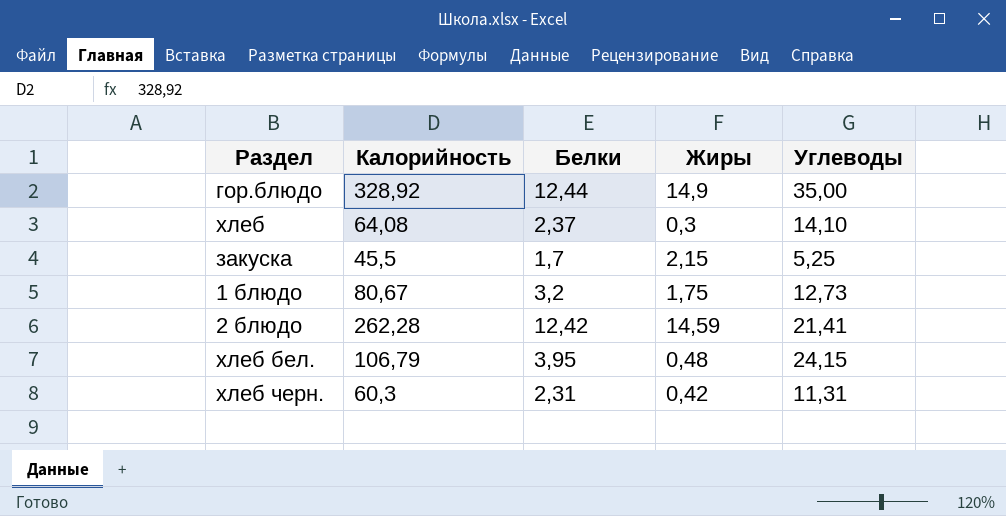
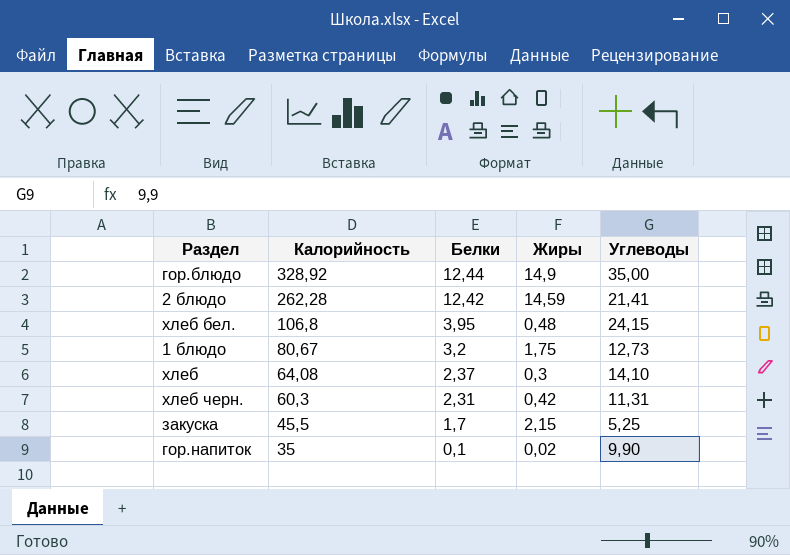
row order: none -> Калорийность descending
хлеб бел. | Калорийность: 106,79 -> 106,8
row гор.напиток: none -> 35 | 0,1 | 0,02 | 9,90

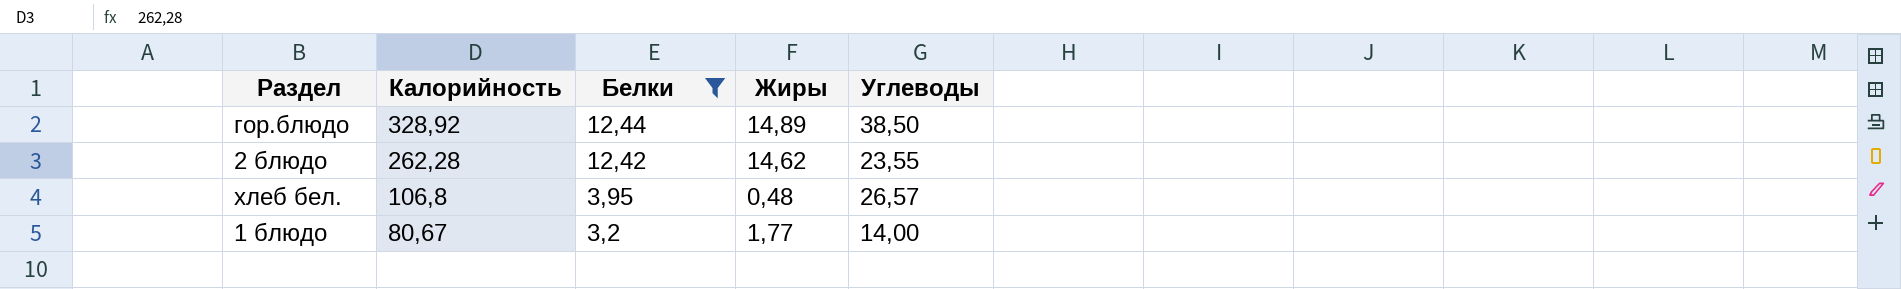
filter: none -> Белки >= 3,2
гор.блюдо | Жиры: 14,9 -> 14,89
гор.блюдо | Углеводы: 35,00 -> 38,50
2 блюдо | Жиры: 14,59 -> 14,62
2 блюдо | Углеводы: 21,41 -> 23,55
хлеб бел. | Углеводы: 24,15 -> 26,57
1 блюдо | Жиры: 1,75 -> 1,77
1 блюдо | Углеводы: 12,73 -> 14,00

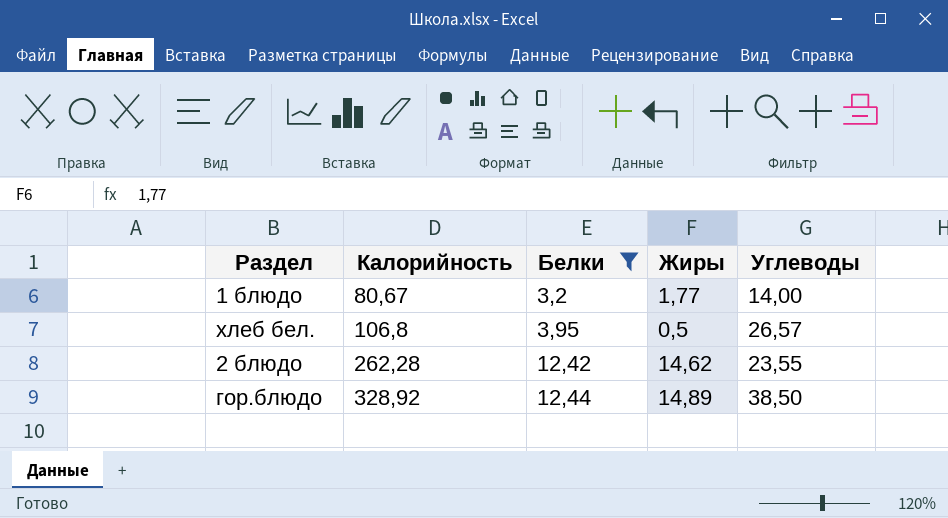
row order: Калорийность descending -> Калорийность ascending
хлеб бел. | Жиры: 0,48 -> 0,5

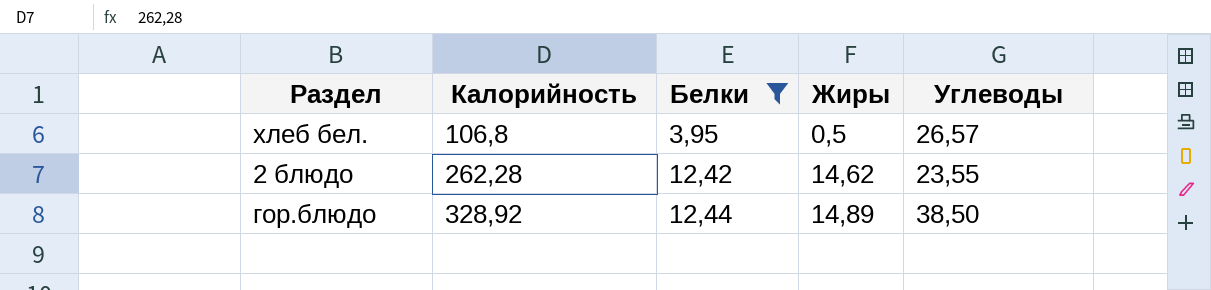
row 1 блюдо: 80,67 | 3,2 | 1,77 | 14,00 -> none

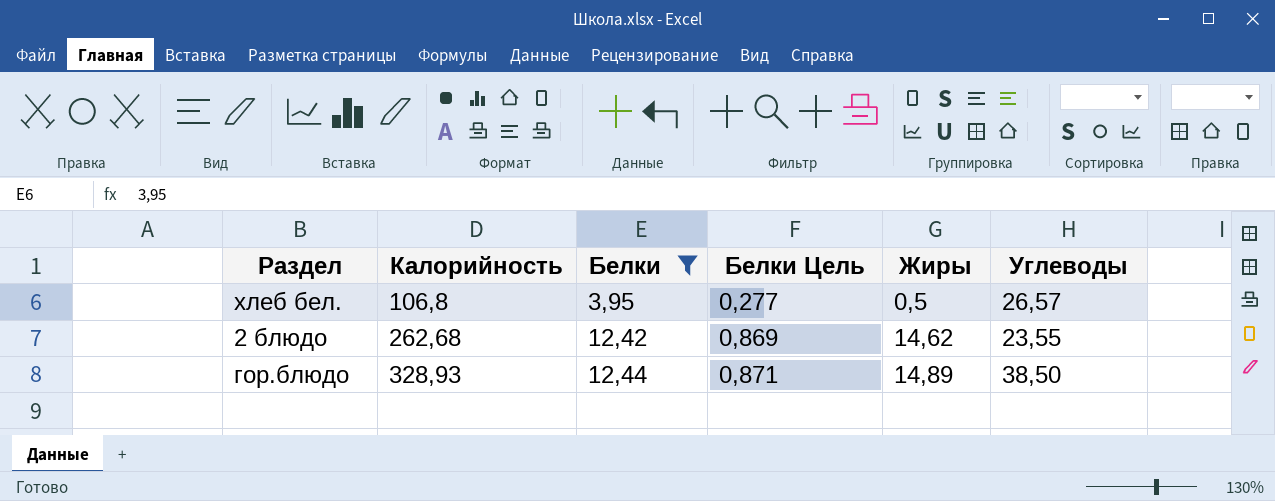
column Белки Цель | formula: none -> [Белки] * 0,07
2 блюдо | Калорийность: 262,28 -> 262,68
гор.блюдо | Калорийность: 328,92 -> 328,93

